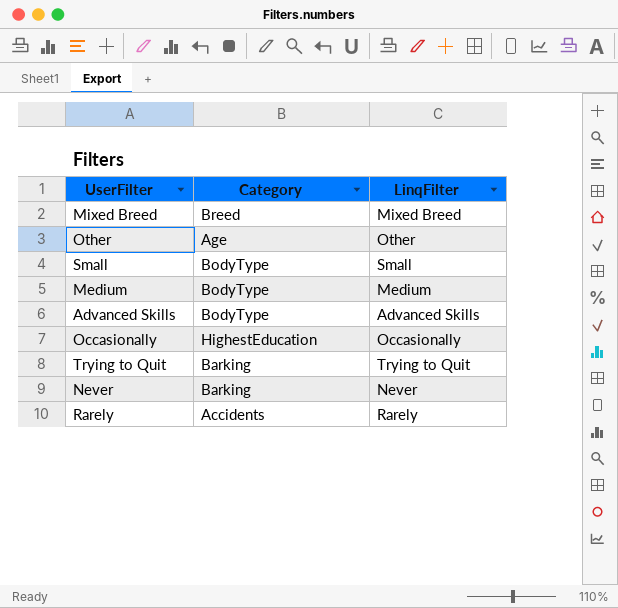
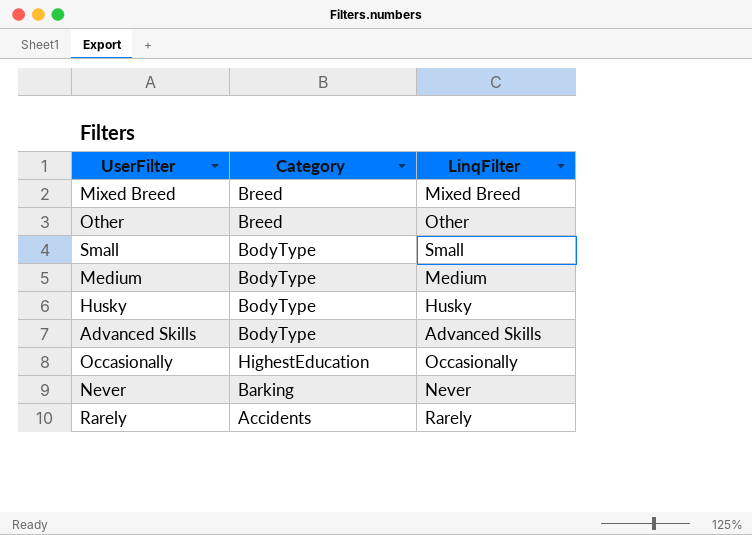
row Trying to Quit: Barking | Trying to Quit -> none
Other | Category: Age -> Breed
row Husky: none -> BodyType | Husky

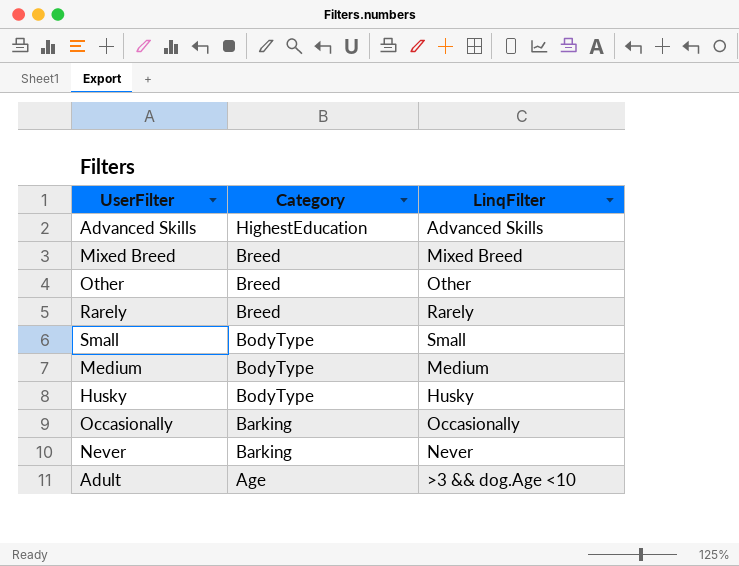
row order: none -> Category descending
Advanced Skills | Category: BodyType -> HighestEducation
Rarely | Category: Accidents -> Breed
Occasionally | Category: HighestEducation -> Barking
row Adult: none -> Age | >3 && dog.Age <10

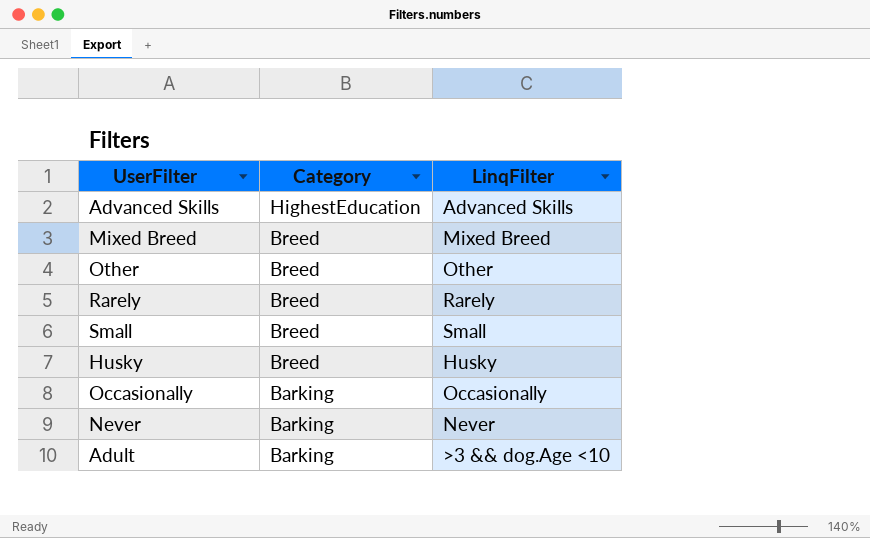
row Medium: BodyType | Medium -> none
Small | Category: BodyType -> Breed
Husky | Category: BodyType -> Breed
Adult | Category: Age -> Barking

